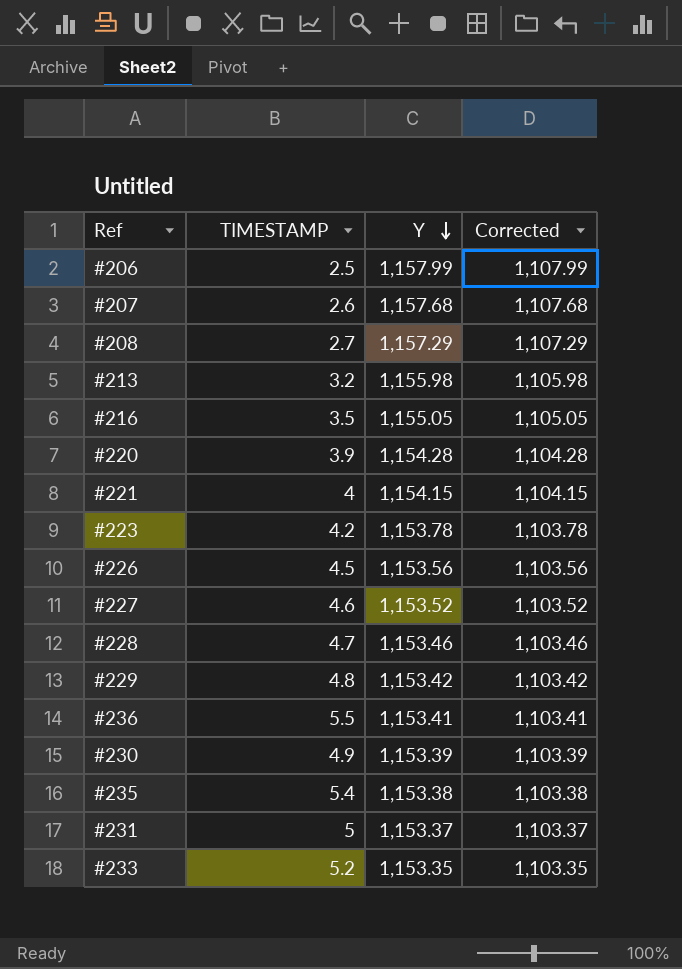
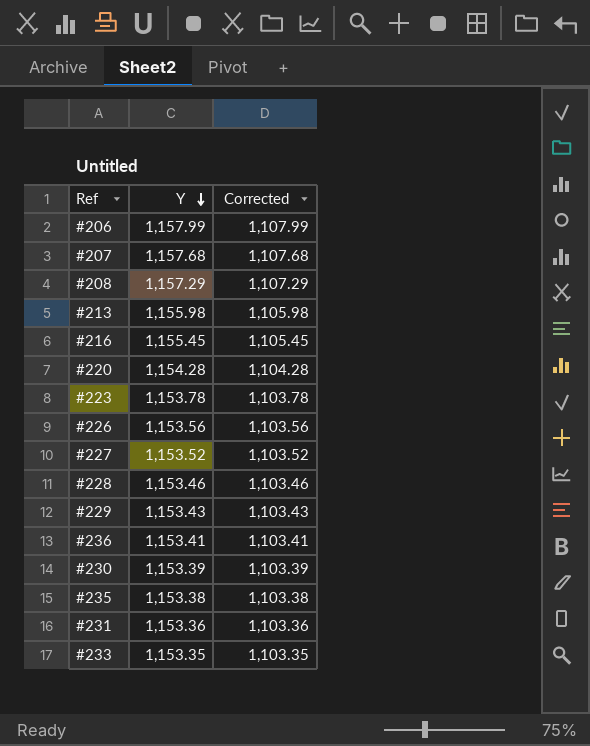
column TIMESTAMP | position: 2 -> none
row #221: 4 | 1,154.15 | 1,104.15 -> none
#216 | Y: 1,155.05 -> 1,155.45
#216 | Corrected: 1,105.05 -> 1,105.45
#229 | Y: 1,153.42 -> 1,153.43
#229 | Corrected: 1,103.42 -> 1,103.43
#231 | Y: 1,153.37 -> 1,153.36
#231 | Corrected: 1,103.37 -> 1,103.36

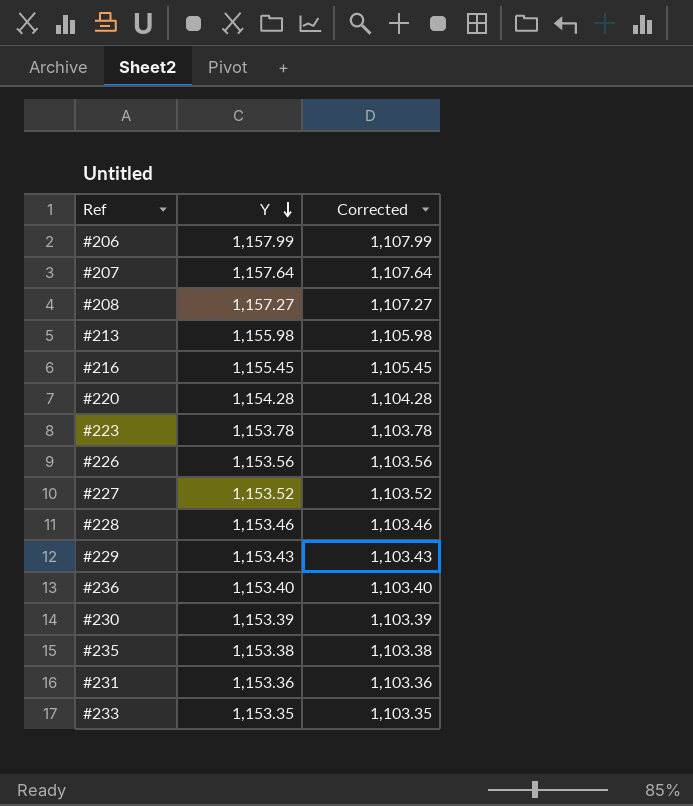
#207 | Y: 1,157.68 -> 1,157.64
#207 | Corrected: 1,107.68 -> 1,107.64
#208 | Y: 1,157.29 -> 1,157.27
#208 | Corrected: 1,107.29 -> 1,107.27
#236 | Y: 1,153.41 -> 1,153.40
#236 | Corrected: 1,103.41 -> 1,103.40

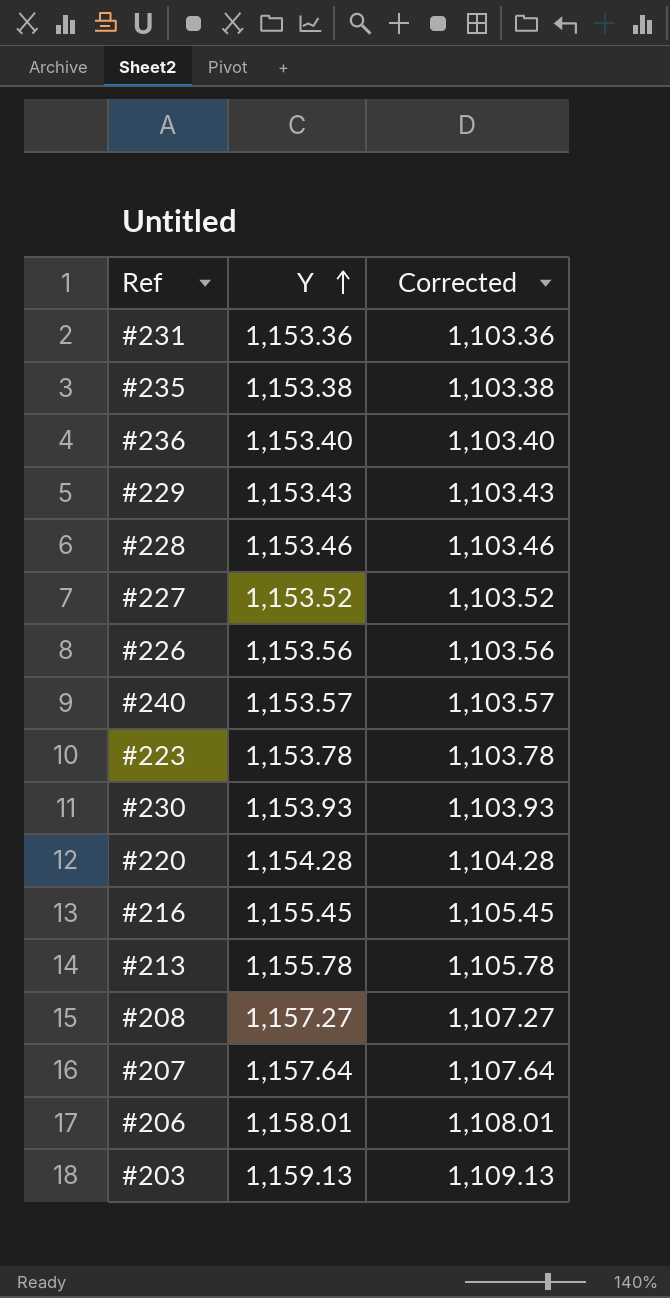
row order: Y descending -> Y ascending
row #233: 1,153.35 | 1,103.35 -> none
row #240: none -> 1,153.57 | 1,103.57
#230 | Y: 1,153.39 -> 1,153.93
#230 | Corrected: 1,103.39 -> 1,103.93
#213 | Y: 1,155.98 -> 1,155.78
#213 | Corrected: 1,105.98 -> 1,105.78
#206 | Y: 1,157.99 -> 1,158.01
#206 | Corrected: 1,107.99 -> 1,108.01
row #203: none -> 1,159.13 | 1,109.13

